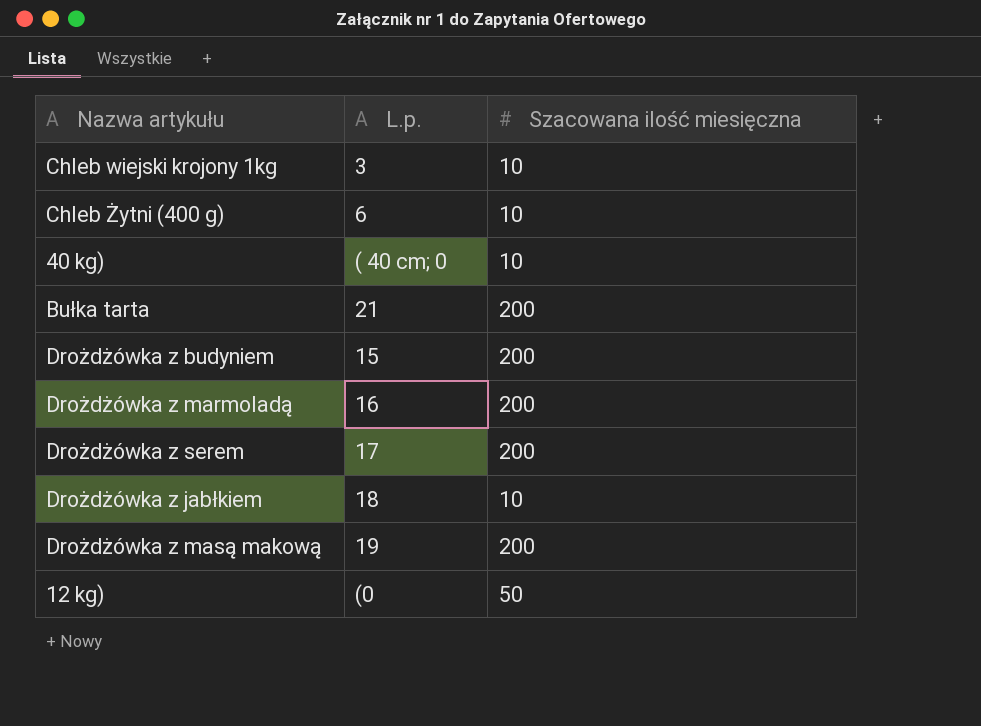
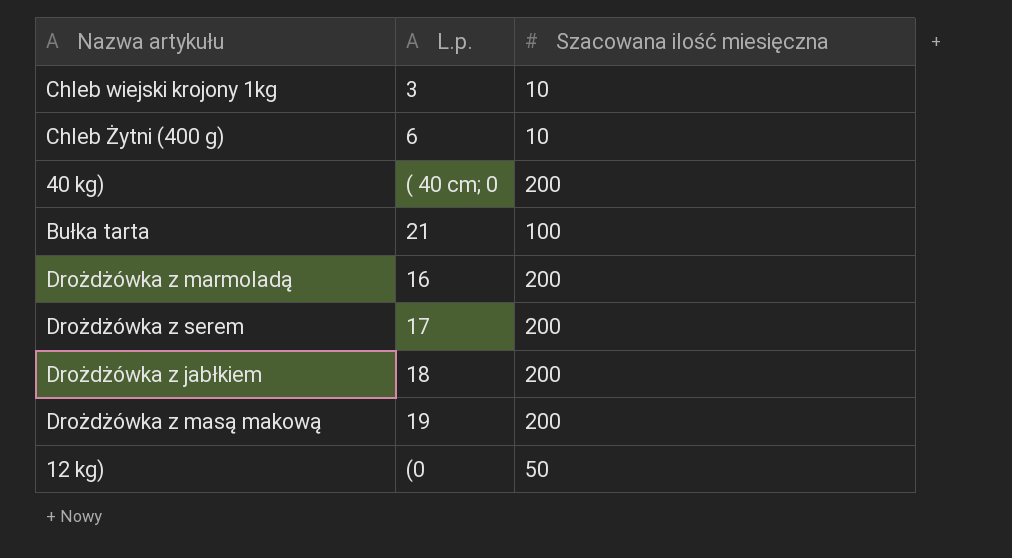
row Drożdżówka z budyniem: 15 | 200 -> none
40 kg) | Szacowana ilość miesięczna: 10 -> 200
Bułka tarta | Szacowana ilość miesięczna: 200 -> 100
Drożdżówka z jabłkiem | Szacowana ilość miesięczna: 10 -> 200

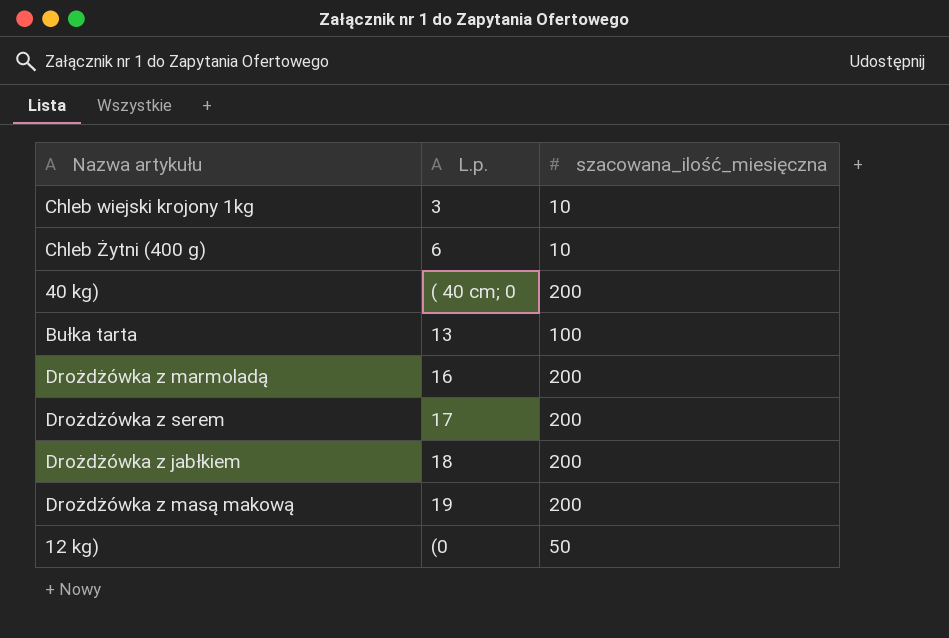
column name: Szacowana ilość miesięczna -> szacowana_ilość_miesięczna
Bułka tarta | L.p.: 21 -> 13

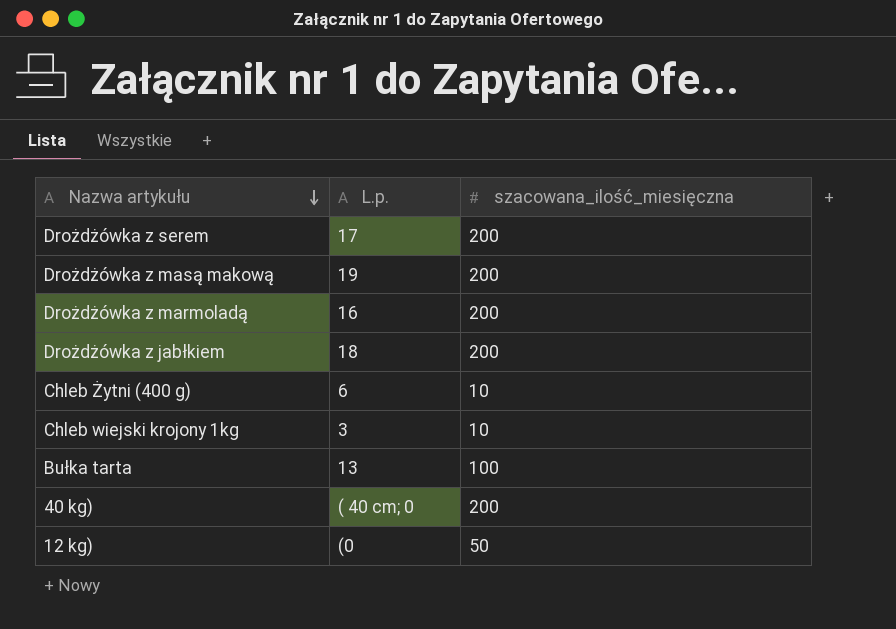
row order: none -> Nazwa artykułu descending

